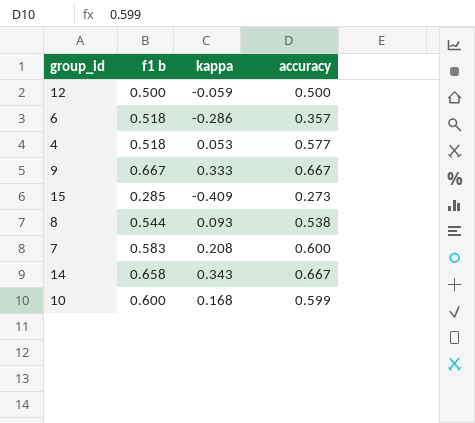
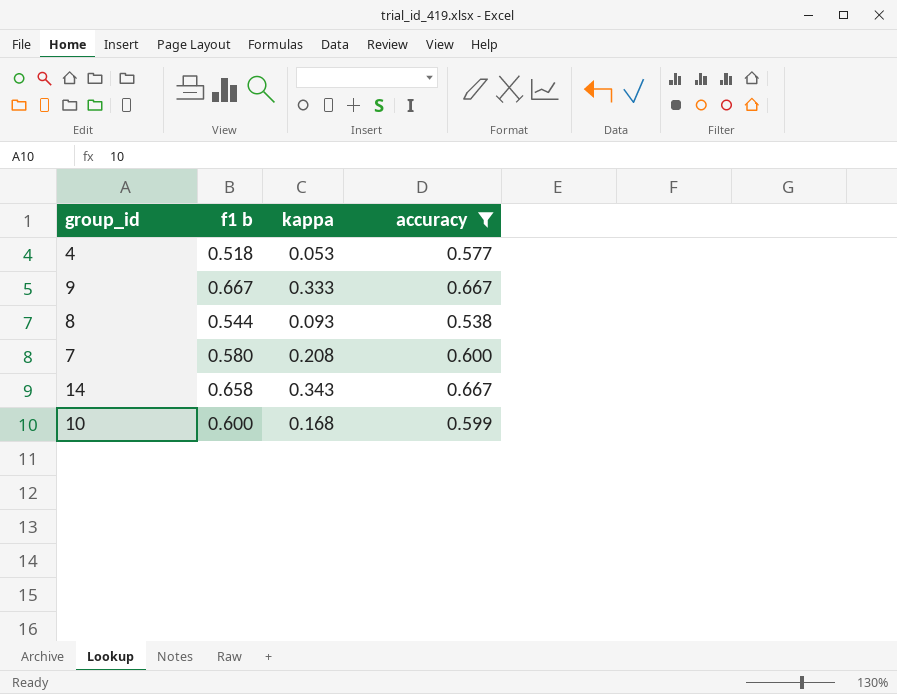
filter: none -> accuracy >= 0.538
7 | f1 b: 0.583 -> 0.580

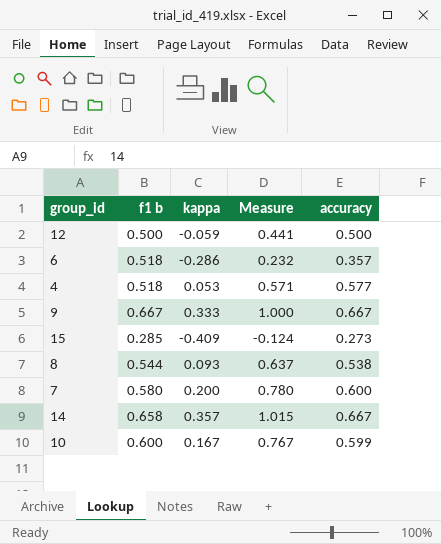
filter: accuracy >= 0.538 -> none
column Measure | formula: none -> [f1 b] + [kappa]
7 | kappa: 0.208 -> 0.200
14 | kappa: 0.343 -> 0.357
10 | kappa: 0.168 -> 0.167

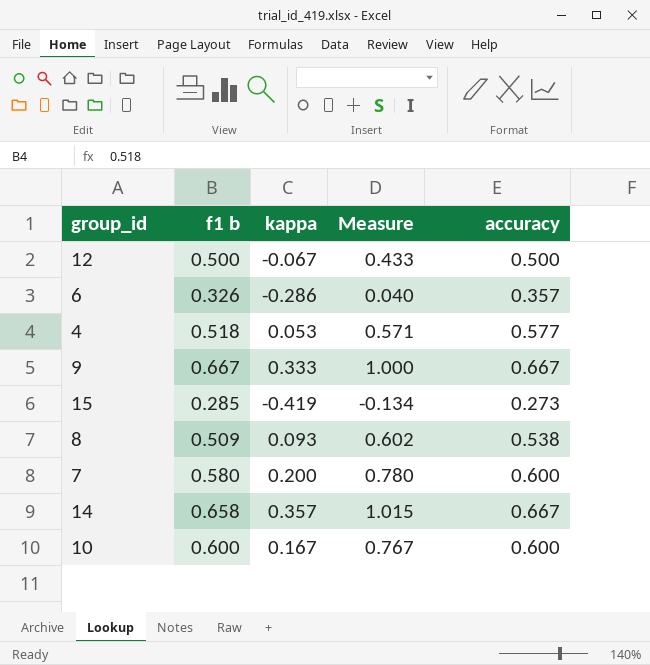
12 | kappa: -0.059 -> -0.067
12 | Measure: 0.441 -> 0.433
6 | f1 b: 0.518 -> 0.326
6 | Measure: 0.232 -> 0.040
15 | kappa: -0.409 -> -0.419
15 | Measure: -0.124 -> -0.134
8 | f1 b: 0.544 -> 0.509
8 | Measure: 0.637 -> 0.602
10 | accuracy: 0.599 -> 0.600

